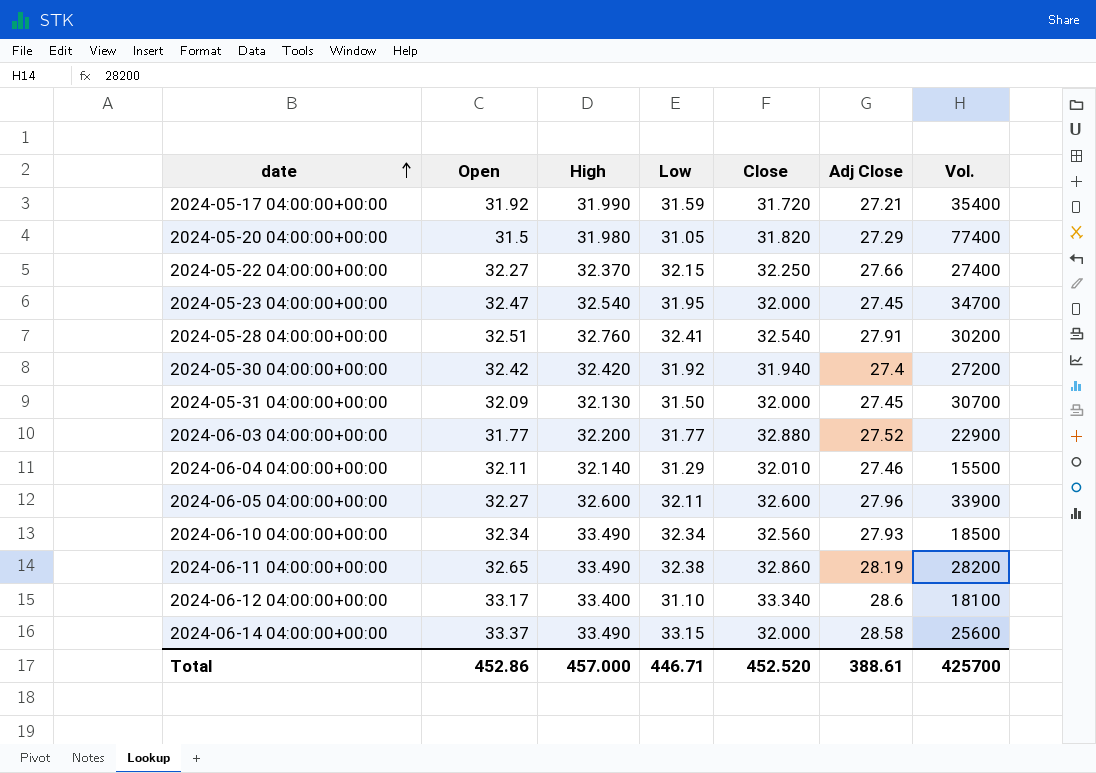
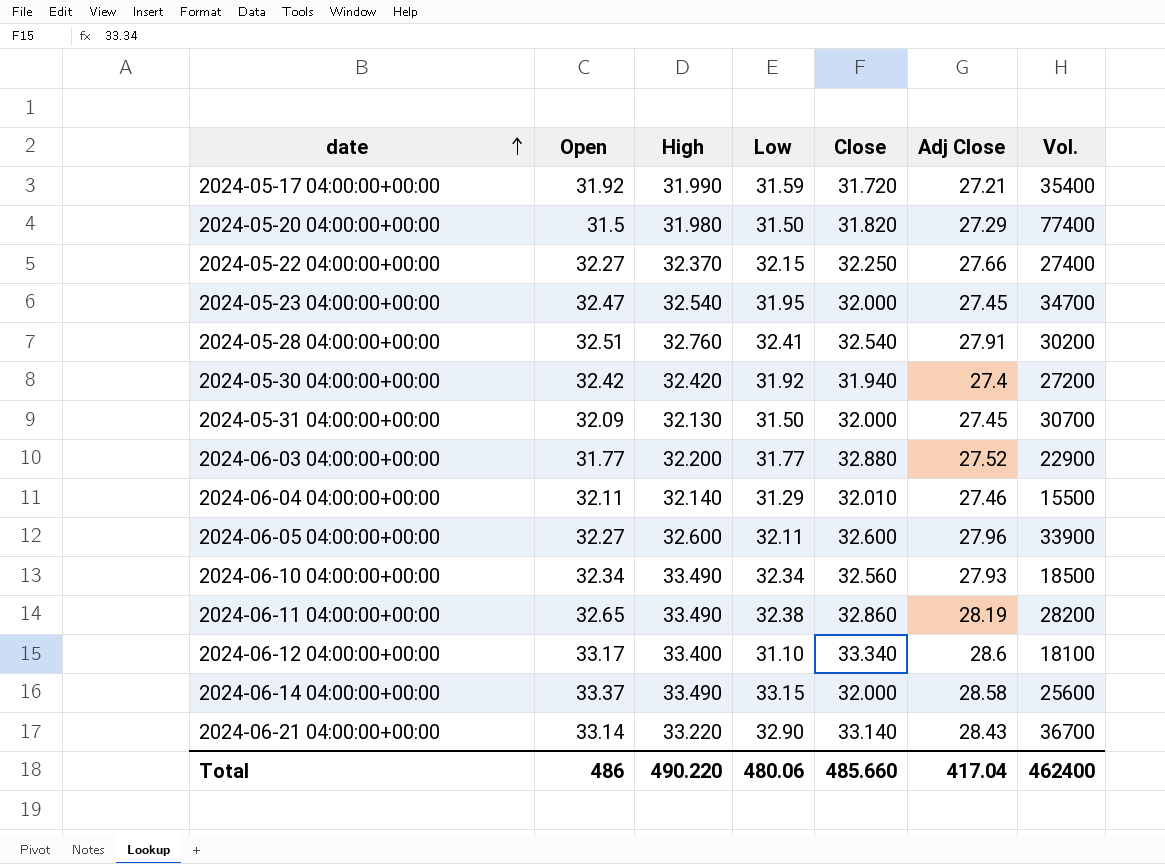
2024-05-20 04:00:00+00:00 | Low: 31.05 -> 31.50
row 2024-06-21 04:00:00+00:00: none -> 33.14 | 33.220 | 32.90 | 33.140 | 28.43 | 36700
Total | Open: 452.86 -> 486
Total | High: 457.000 -> 490.220
Total | Low: 446.71 -> 480.06
Total | Close: 452.520 -> 485.660
Total | Adj Close: 388.61 -> 417.04
Total | Vol.: 425700 -> 462400

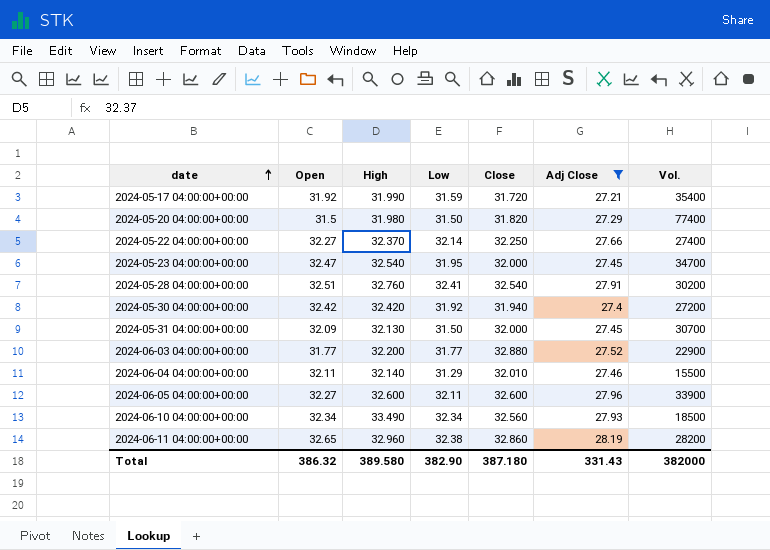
filter: none -> Adj Close <= 28.19
2024-05-22 04:00:00+00:00 | Low: 32.15 -> 32.14
2024-06-11 04:00:00+00:00 | High: 33.490 -> 32.960
Total | Open: 486 -> 386.32
Total | High: 490.220 -> 389.580
Total | Low: 480.06 -> 382.90
Total | Close: 485.660 -> 387.180
Total | Adj Close: 417.04 -> 331.43
Total | Vol.: 462400 -> 382000

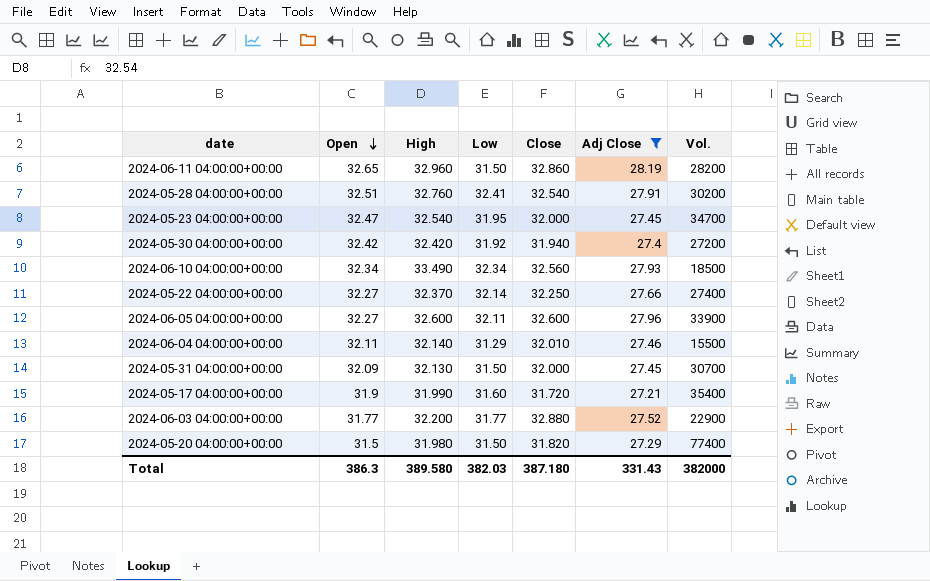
row order: date ascending -> Open descending
2024-06-11 04:00:00+00:00 | Low: 32.38 -> 31.50
2024-05-17 04:00:00+00:00 | Open: 31.92 -> 31.9
2024-05-17 04:00:00+00:00 | Low: 31.59 -> 31.60
Total | Open: 386.32 -> 386.3
Total | Low: 382.90 -> 382.03

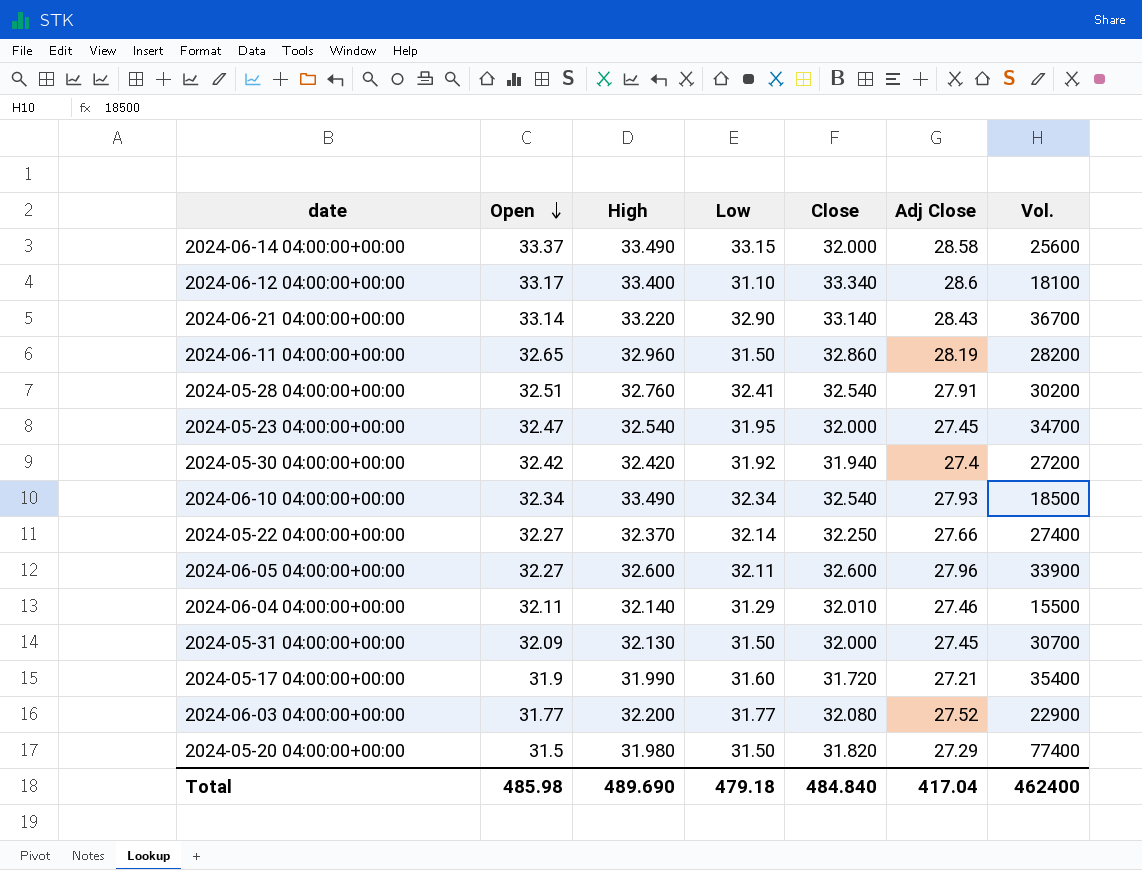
filter: Adj Close <= 28.19 -> none
2024-06-10 04:00:00+00:00 | Close: 32.560 -> 32.540
2024-06-03 04:00:00+00:00 | Close: 32.880 -> 32.080
Total | Open: 386.3 -> 485.98
Total | High: 389.580 -> 489.690
Total | Low: 382.03 -> 479.18
Total | Close: 387.180 -> 484.840
Total | Adj Close: 331.43 -> 417.04
Total | Vol.: 382000 -> 462400

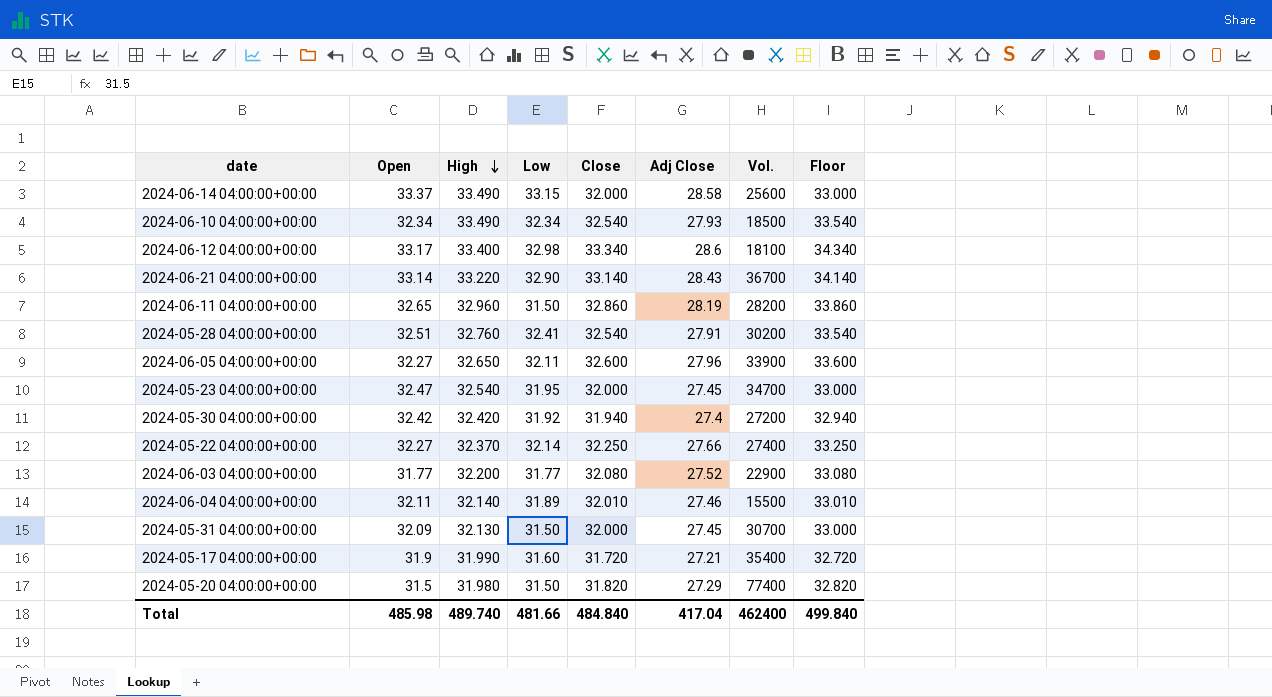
row order: Open descending -> High descending
column Floor | formula: none -> [Close] + 1
2024-06-12 04:00:00+00:00 | Low: 31.10 -> 32.98
2024-06-05 04:00:00+00:00 | High: 32.600 -> 32.650
2024-06-04 04:00:00+00:00 | Low: 31.29 -> 31.89
Total | High: 489.690 -> 489.740
Total | Low: 479.18 -> 481.66

